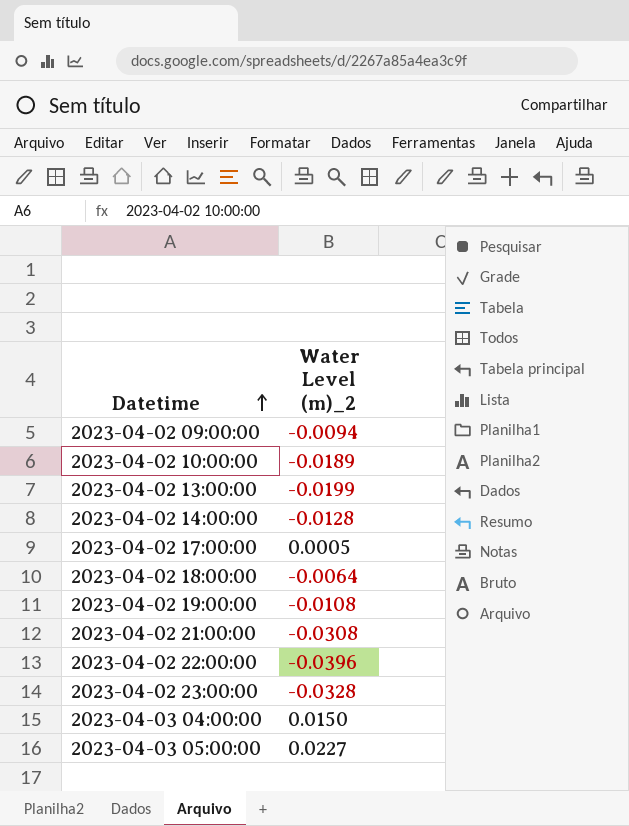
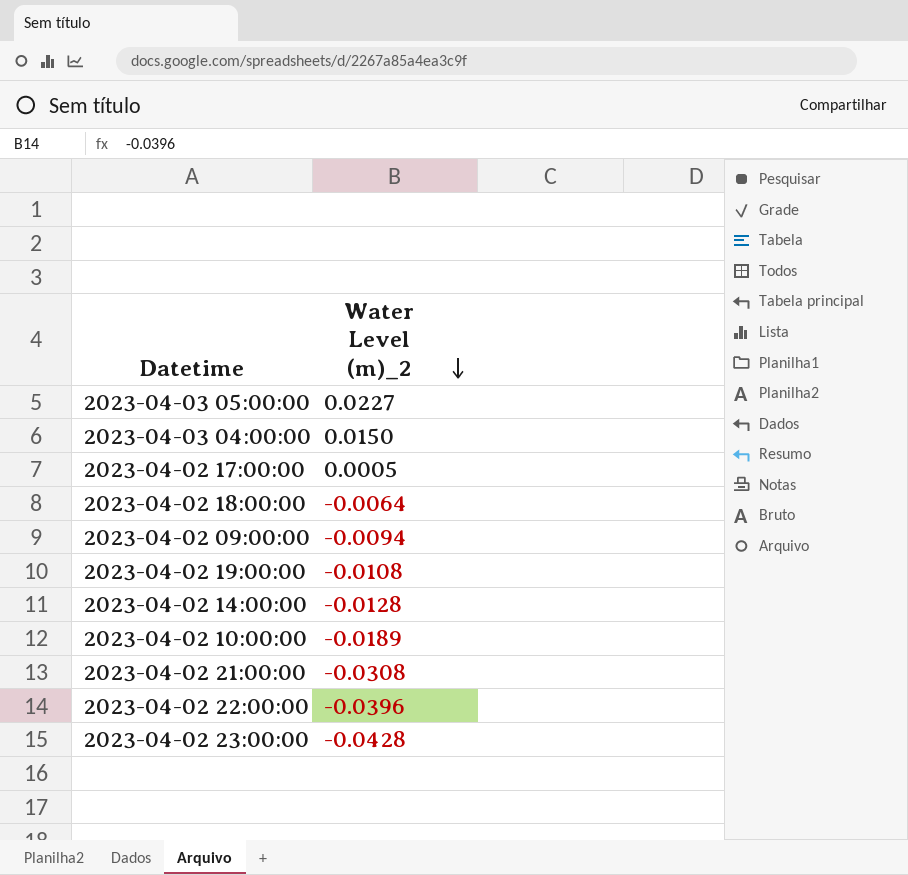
row order: Datetime ascending -> Water Level (m)_2 descending
row 2023-04-02 13:00:00: -0.0199 -> none
2023-04-02 23:00:00 | Water Level (m)_2: -0.0328 -> -0.0428

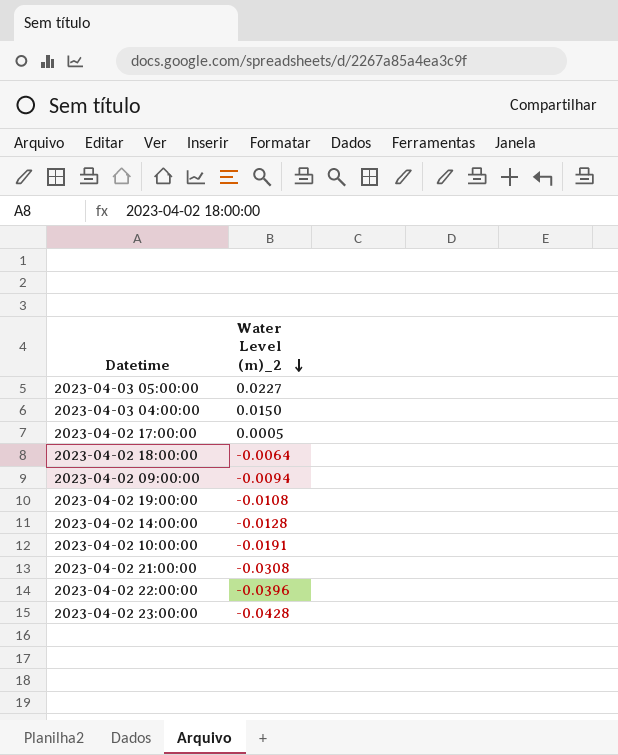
2023-04-02 10:00:00 | Water Level (m)_2: -0.0189 -> -0.0191

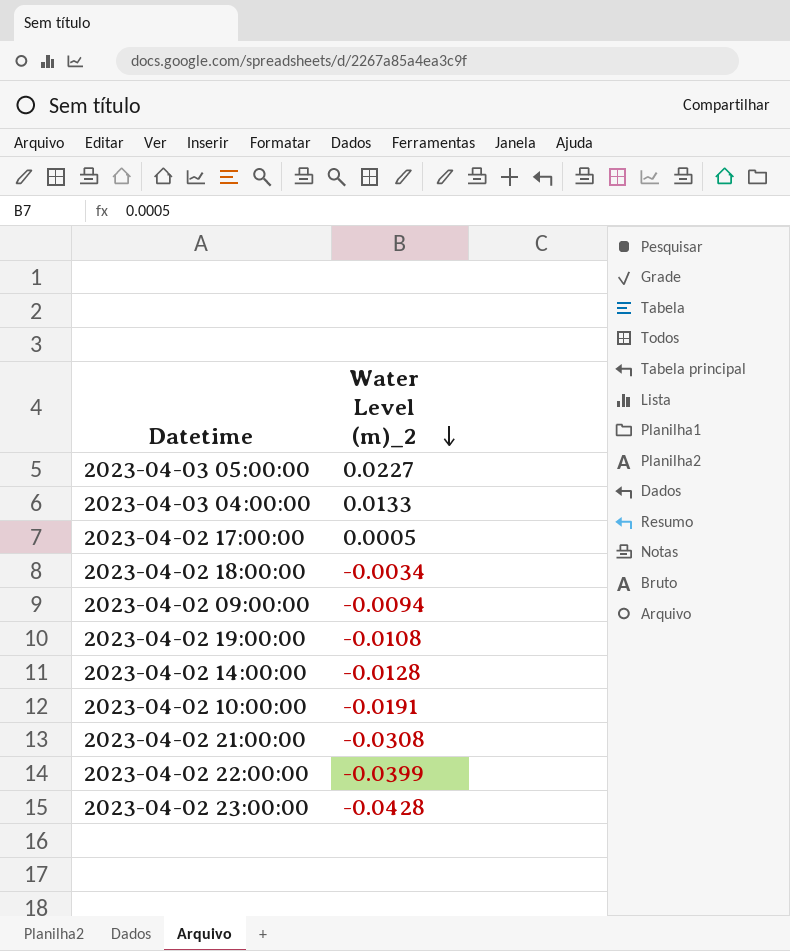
2023-04-03 04:00:00 | Water Level (m)_2: 0.0150 -> 0.0133
2023-04-02 18:00:00 | Water Level (m)_2: -0.0064 -> -0.0034
2023-04-02 22:00:00 | Water Level (m)_2: -0.0396 -> -0.0399

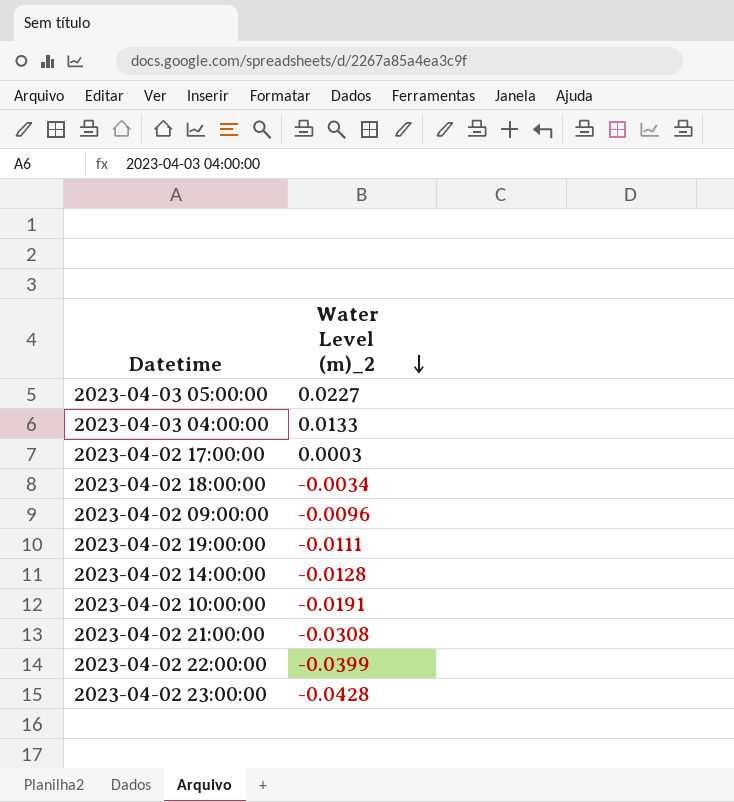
2023-04-02 17:00:00 | Water Level (m)_2: 0.0005 -> 0.0003
2023-04-02 09:00:00 | Water Level (m)_2: -0.0094 -> -0.0096
2023-04-02 19:00:00 | Water Level (m)_2: -0.0108 -> -0.0111

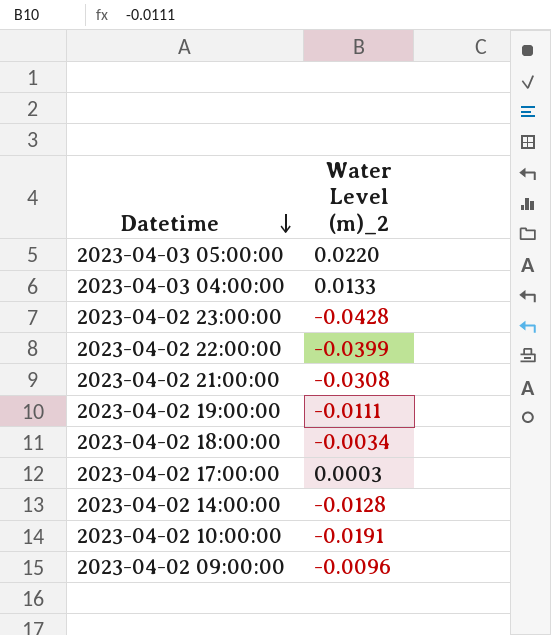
row order: Water Level (m)_2 descending -> Datetime descending
2023-04-03 05:00:00 | Water Level (m)_2: 0.0227 -> 0.0220

